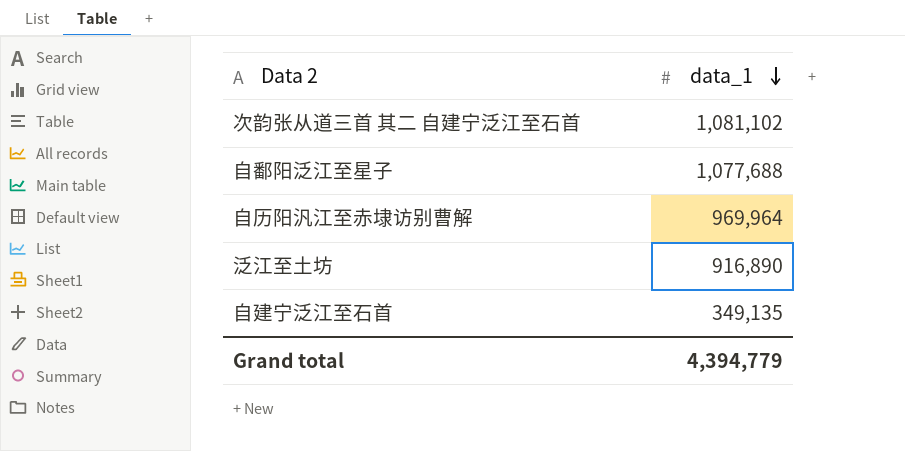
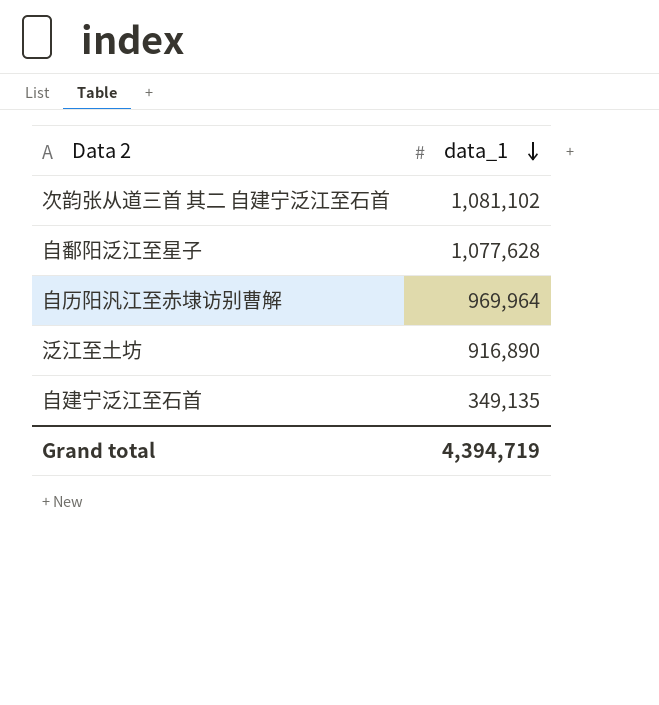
自鄱阳泛江至星子 | data_1: 1,077,688 -> 1,077,628
Grand total | data_1: 4,394,779 -> 4,394,719

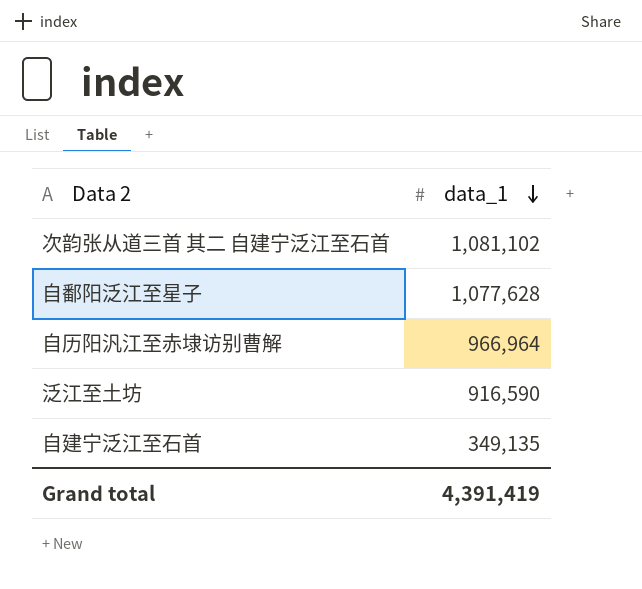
自历阳汎江至赤埭访别曹解 | data_1: 969,964 -> 966,964
泛江至土坊 | data_1: 916,890 -> 916,590
Grand total | data_1: 4,394,719 -> 4,391,419

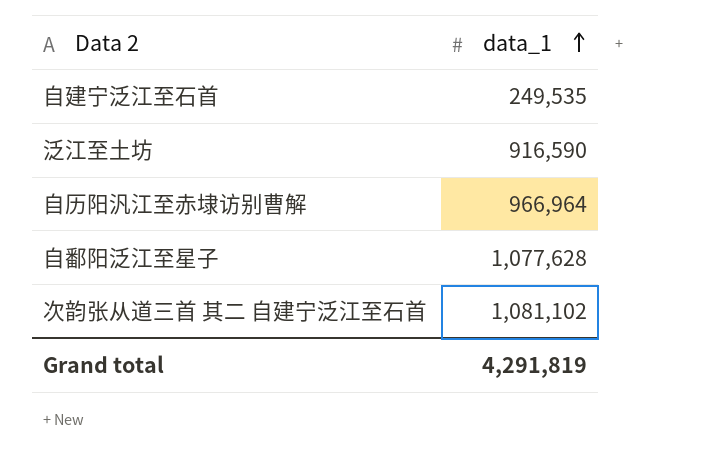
row order: data_1 descending -> data_1 ascending
自建宁泛江至石首 | data_1: 349,135 -> 249,535
Grand total | data_1: 4,391,419 -> 4,291,819

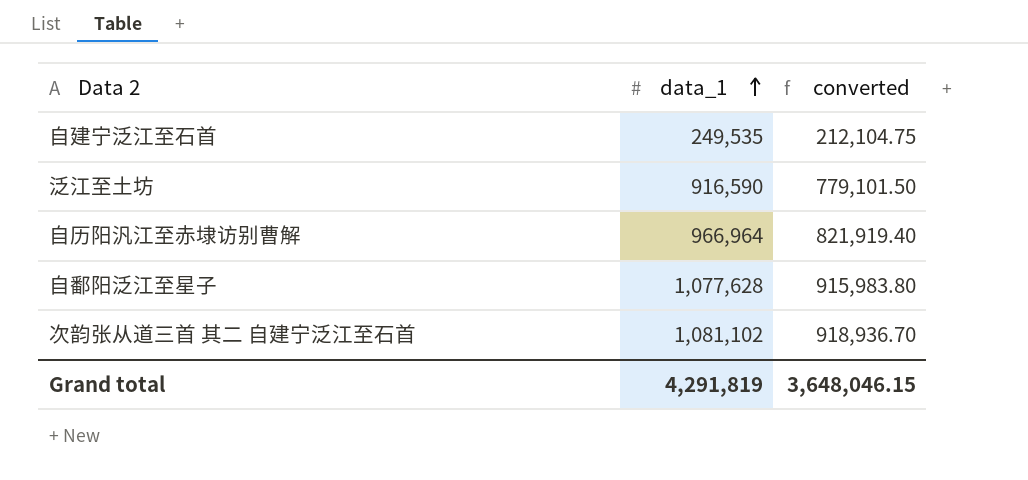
column converted | formula: none -> [data_1] * 0.85

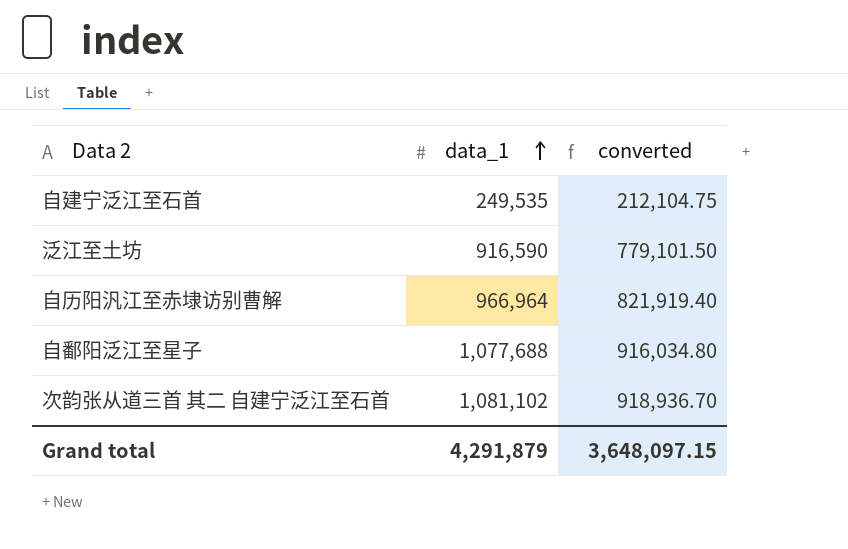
自鄱阳泛江至星子 | data_1: 1,077,628 -> 1,077,688
自鄱阳泛江至星子 | converted: 915,983.80 -> 916,034.80
Grand total | data_1: 4,291,819 -> 4,291,879
Grand total | converted: 3,648,046.15 -> 3,648,097.15

